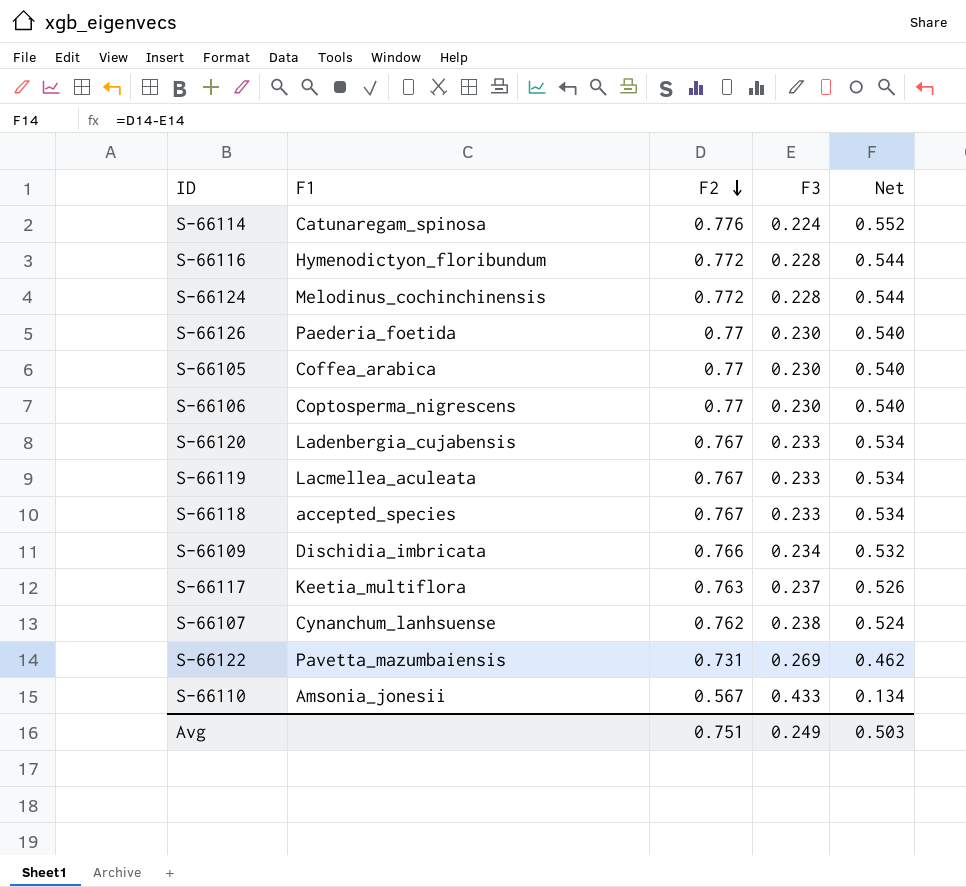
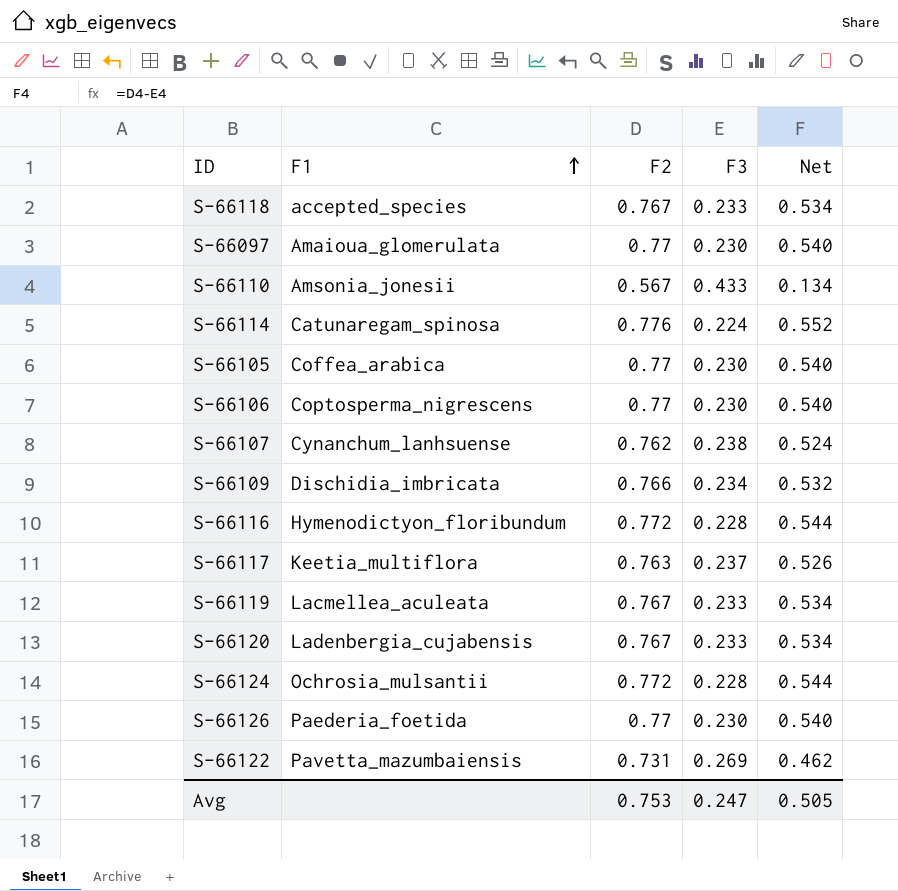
row order: F2 descending -> F1 ascending
row S-66097: none -> Amaioua_glomerulata | 0.77 | 0.230 | 0.540
S-66124 | F1: Melodinus_cochinchinensis -> Ochrosia_mulsantii
Avg | F2: 0.751 -> 0.753
Avg | F3: 0.249 -> 0.247
Avg | Net: 0.503 -> 0.505

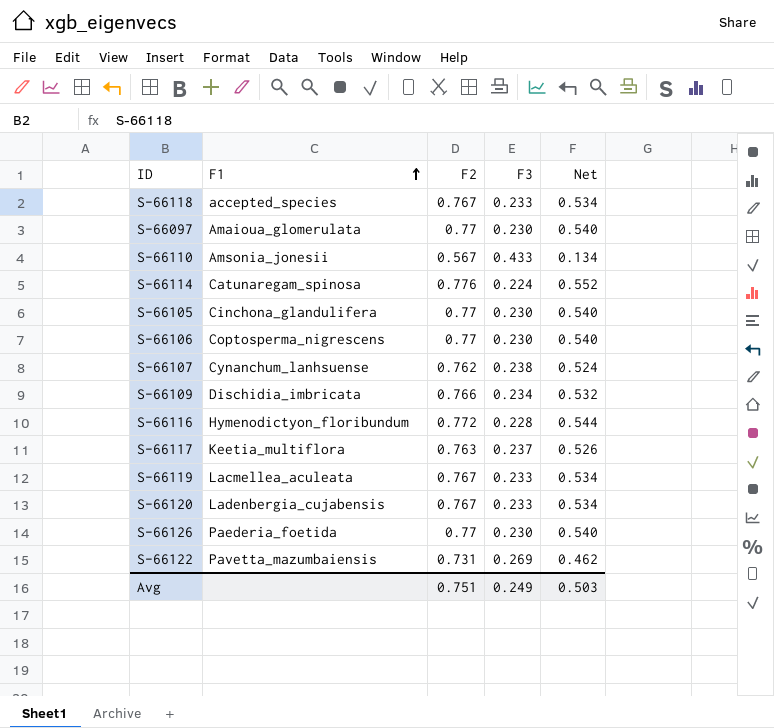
row S-66124: Ochrosia_mulsantii | 0.772 | 0.228 | 0.544 -> none
S-66105 | F1: Coffea_arabica -> Cinchona_glandulifera
Avg | F2: 0.753 -> 0.751
Avg | F3: 0.247 -> 0.249
Avg | Net: 0.505 -> 0.503

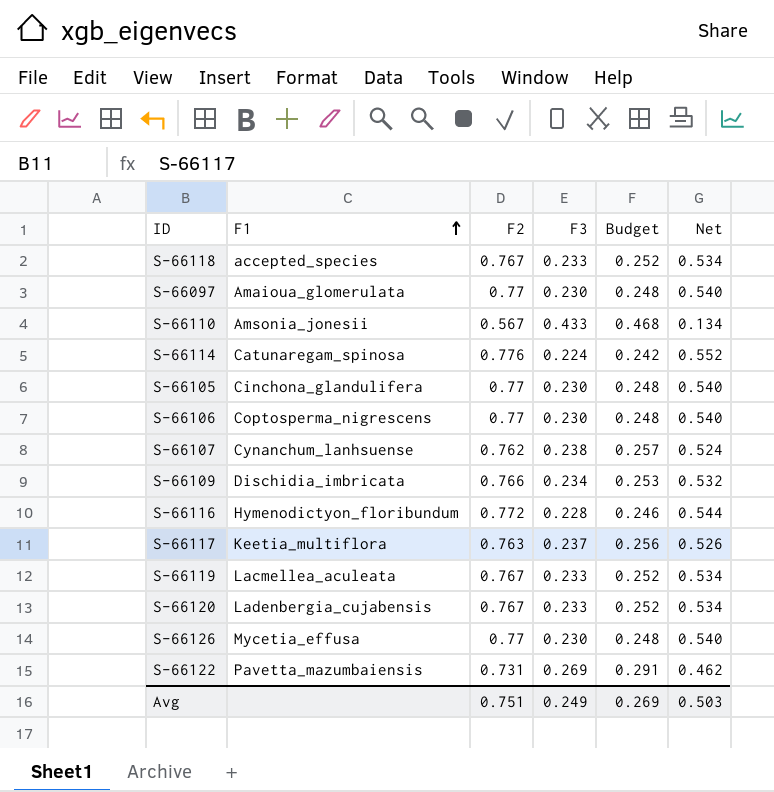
column Budget | formula: none -> [F3] * 1.08
S-66126 | F1: Paederia_foetida -> Mycetia_effusa

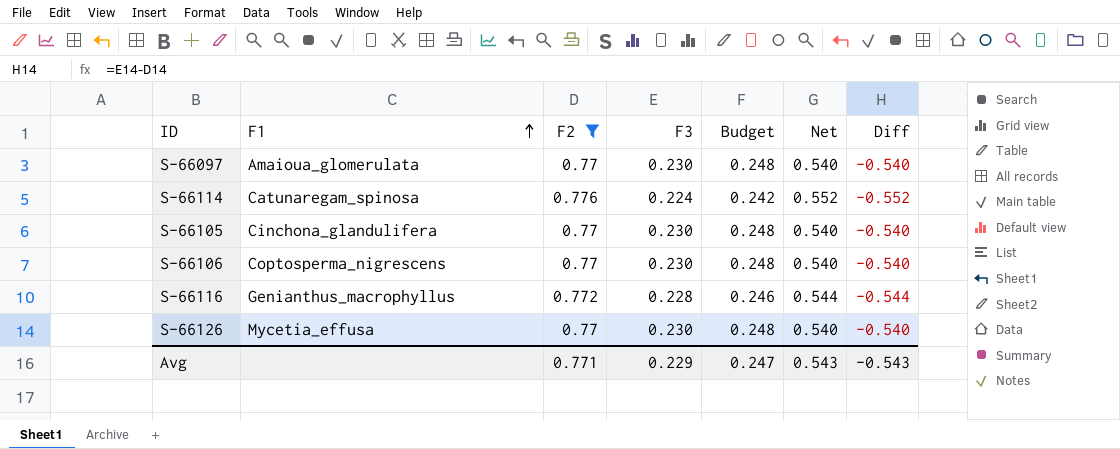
filter: none -> F2 >= 0.77
column Diff | formula: none -> [F3] - [F2]
S-66116 | F1: Hymenodictyon_floribundum -> Genianthus_macrophyllus
Avg | F2: 0.751 -> 0.771
Avg | F3: 0.249 -> 0.229
Avg | Budget: 0.269 -> 0.247
Avg | Net: 0.503 -> 0.543

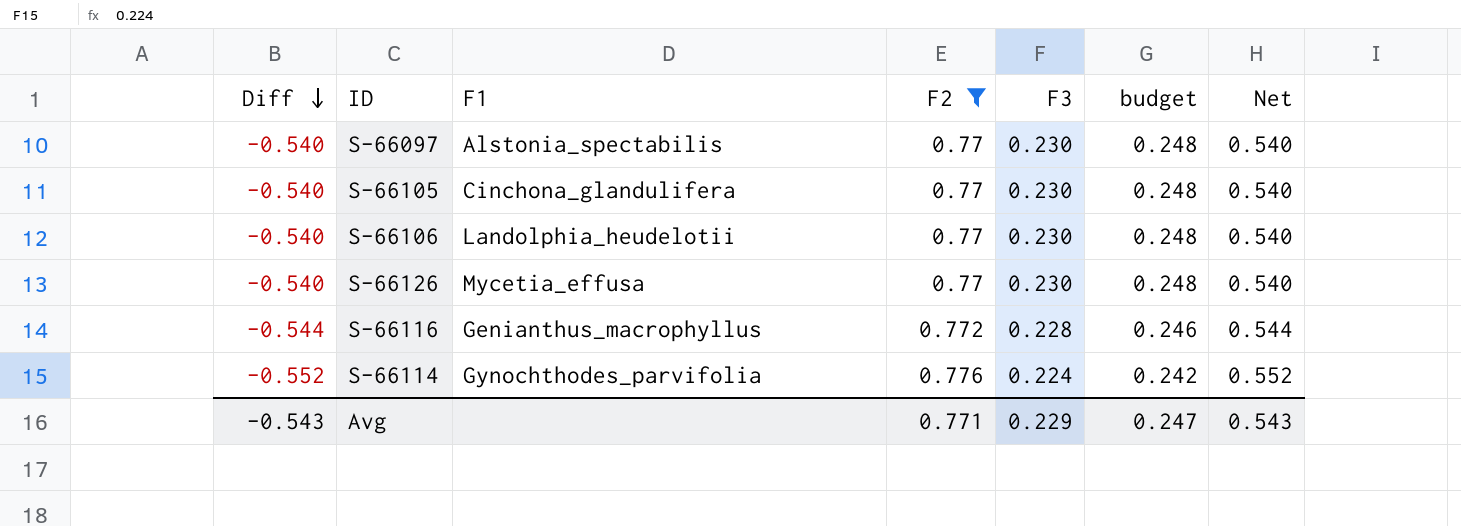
row order: F1 ascending -> Diff descending
column Diff | position: 7 -> 1
column name: Budget -> budget
S-66097 | F1: Amaioua_glomerulata -> Alstonia_spectabilis
S-66106 | F1: Coptosperma_nigrescens -> Landolphia_heudelotii
S-66114 | F1: Catunaregam_spinosa -> Gynochthodes_parvifolia

